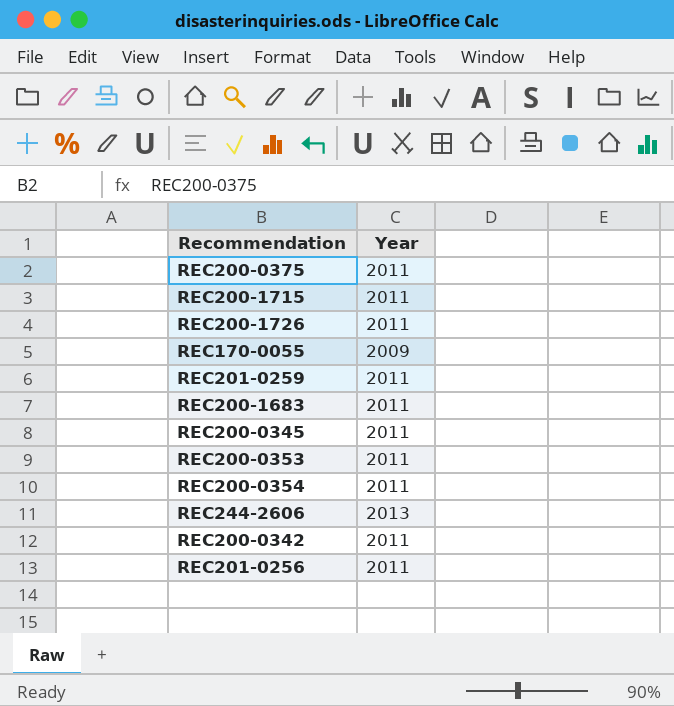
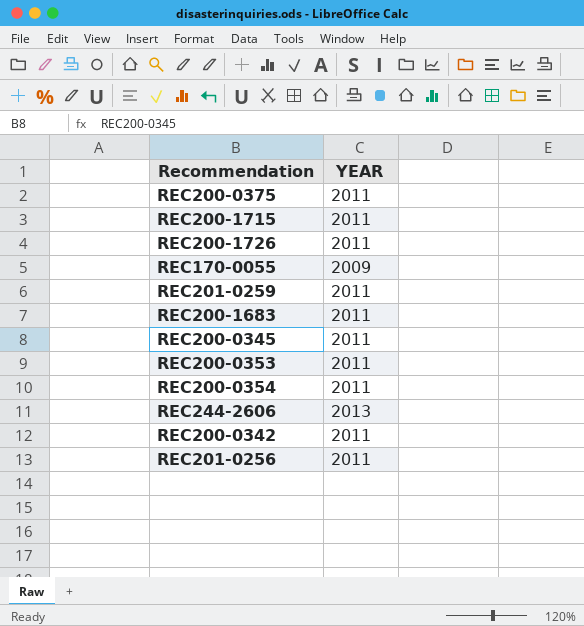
column name: Year -> YEAR

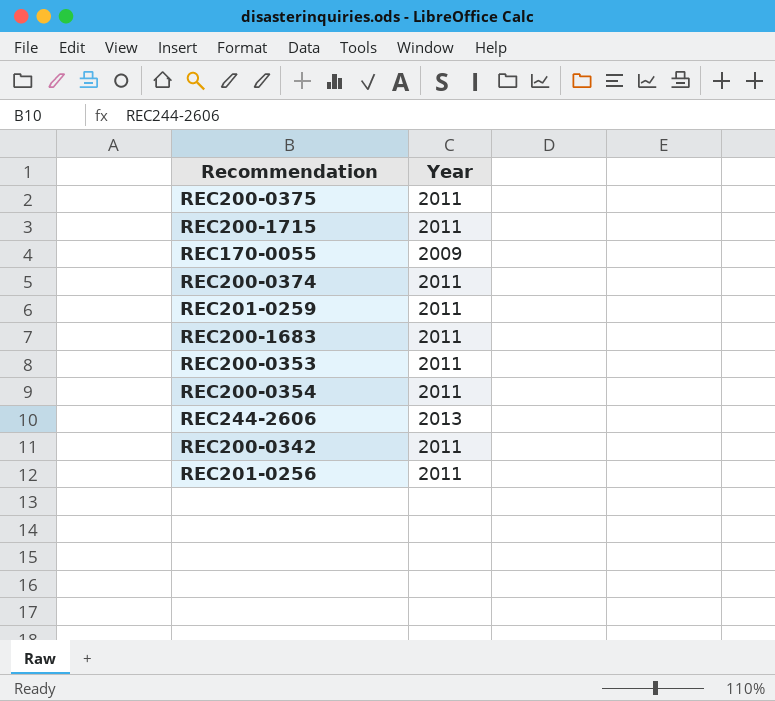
column name: YEAR -> Year
row REC200-1726: 2011 -> none
row REC200-0345: 2011 -> none
row REC200-0374: none -> 2011

